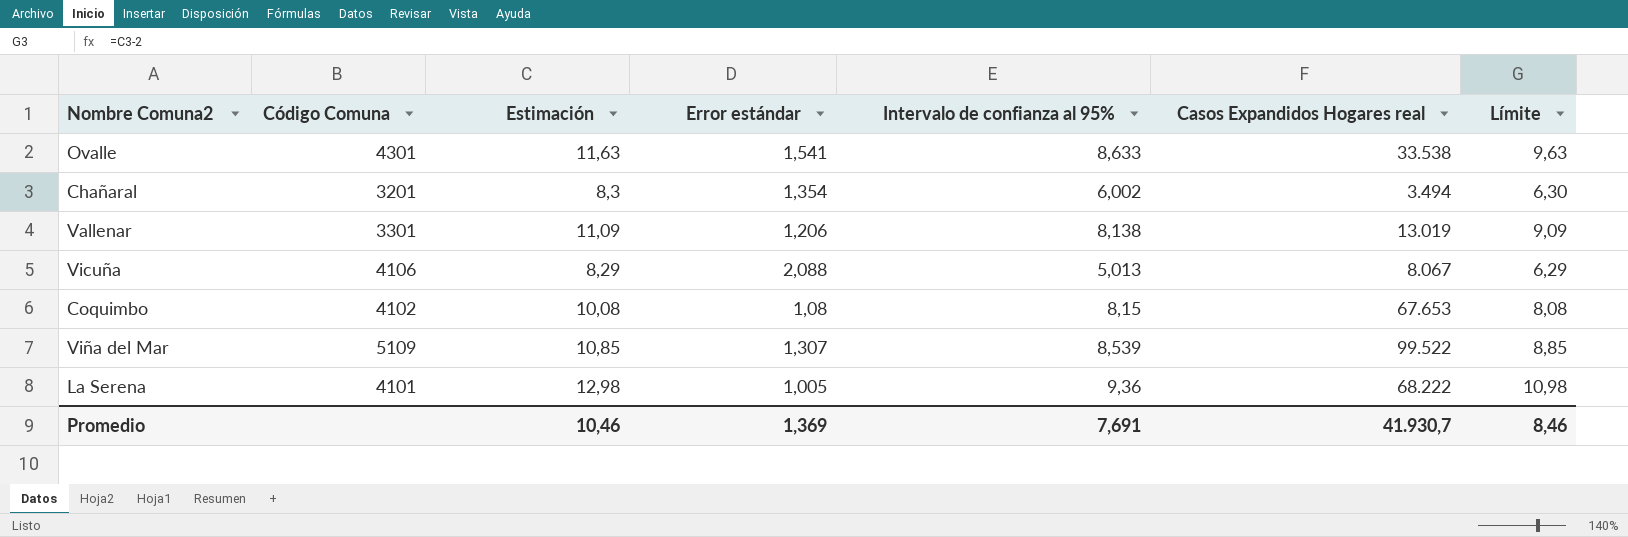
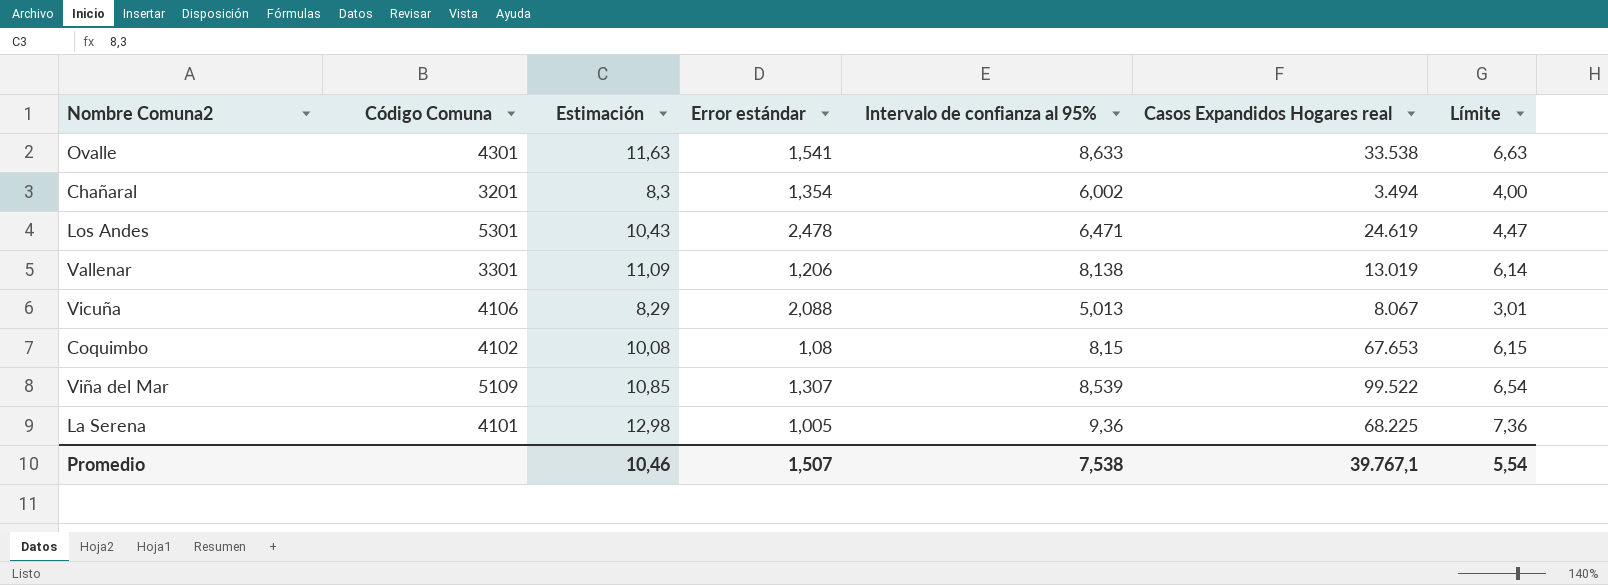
column Límite | formula: [Estimación] - 2 -> [Intervalo de confianza al 95%] - 2
row Los Andes: none -> 5301 | 10,43 | 2,478 | 6,471 | 24.619 | 4,47
La Serena | Casos Expandidos Hogares real: 68.222 -> 68.225
Promedio | Error estándar: 1,369 -> 1,507
Promedio | Intervalo de confianza al 95%: 7,691 -> 7,538
Promedio | Casos Expandidos Hogares real: 41.930,7 -> 39.767,1
Promedio | Límite: 8,46 -> 5,54

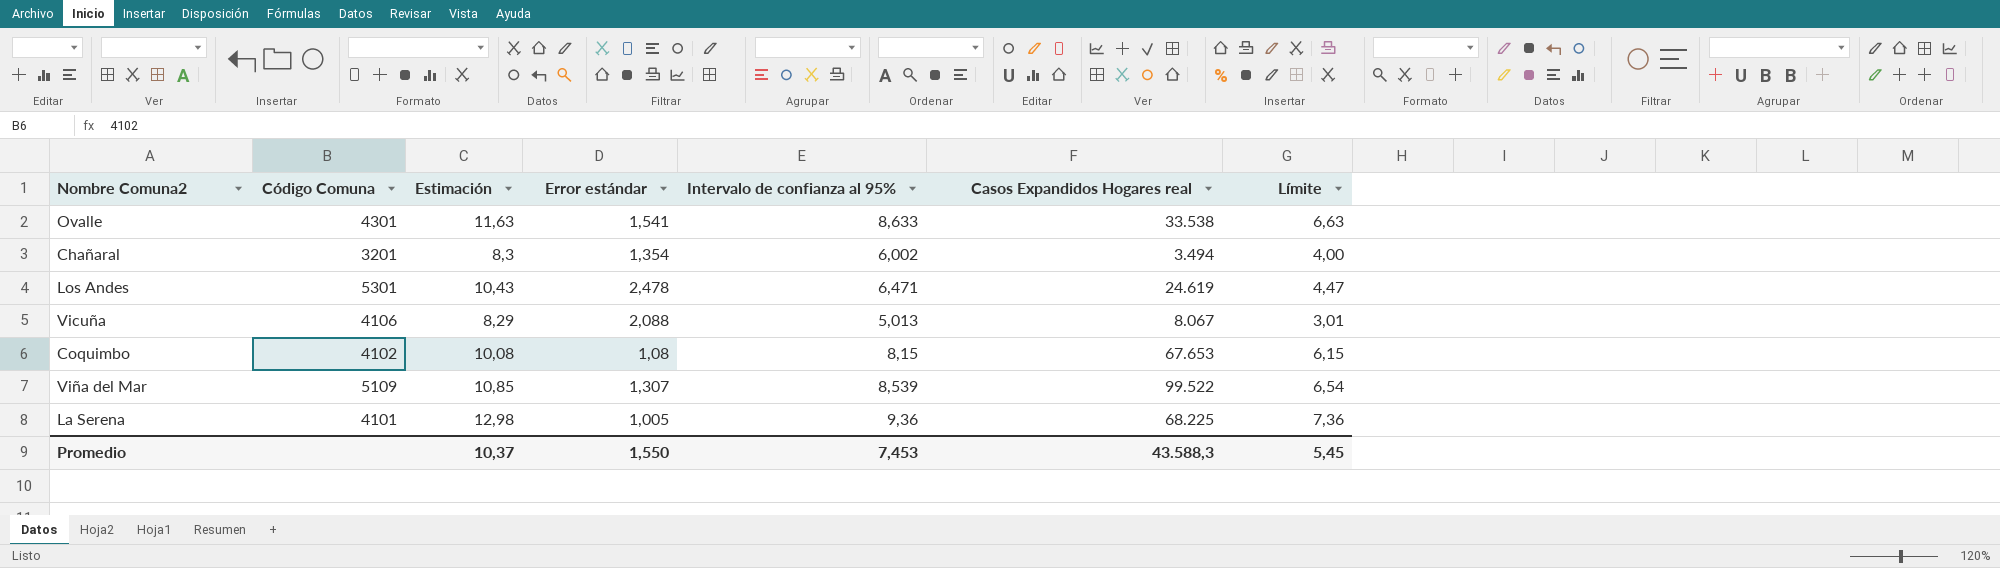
row Vallenar: 3301 | 11,09 | 1,206 | 8,138 | 13.019 | 6,14 -> none
Promedio | Estimación: 10,46 -> 10,37
Promedio | Error estándar: 1,507 -> 1,550
Promedio | Intervalo de confianza al 95%: 7,538 -> 7,453
Promedio | Casos Expandidos Hogares real: 39.767,1 -> 43.588,3
Promedio | Límite: 5,54 -> 5,45

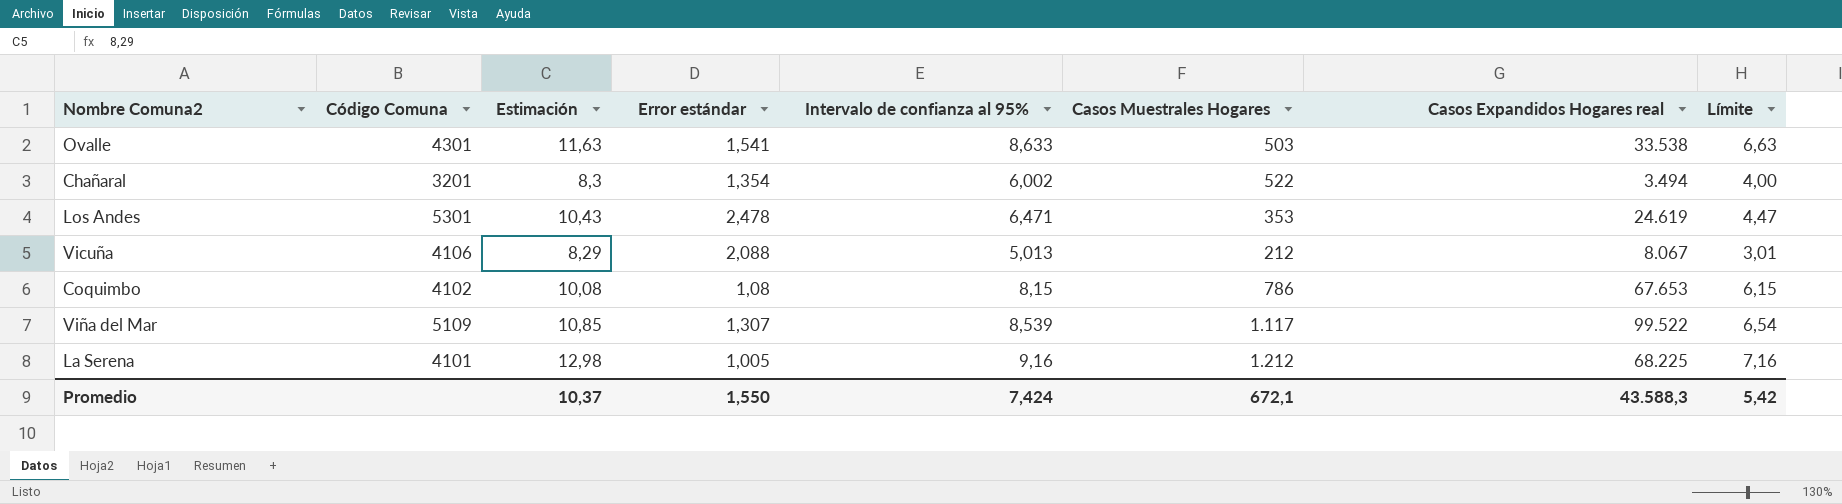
column Casos Muestrales Hogares | position: none -> 6
La Serena | Intervalo de confianza al 95%: 9,36 -> 9,16
La Serena | Límite: 7,36 -> 7,16
Promedio | Intervalo de confianza al 95%: 7,453 -> 7,424
Promedio | Límite: 5,45 -> 5,42

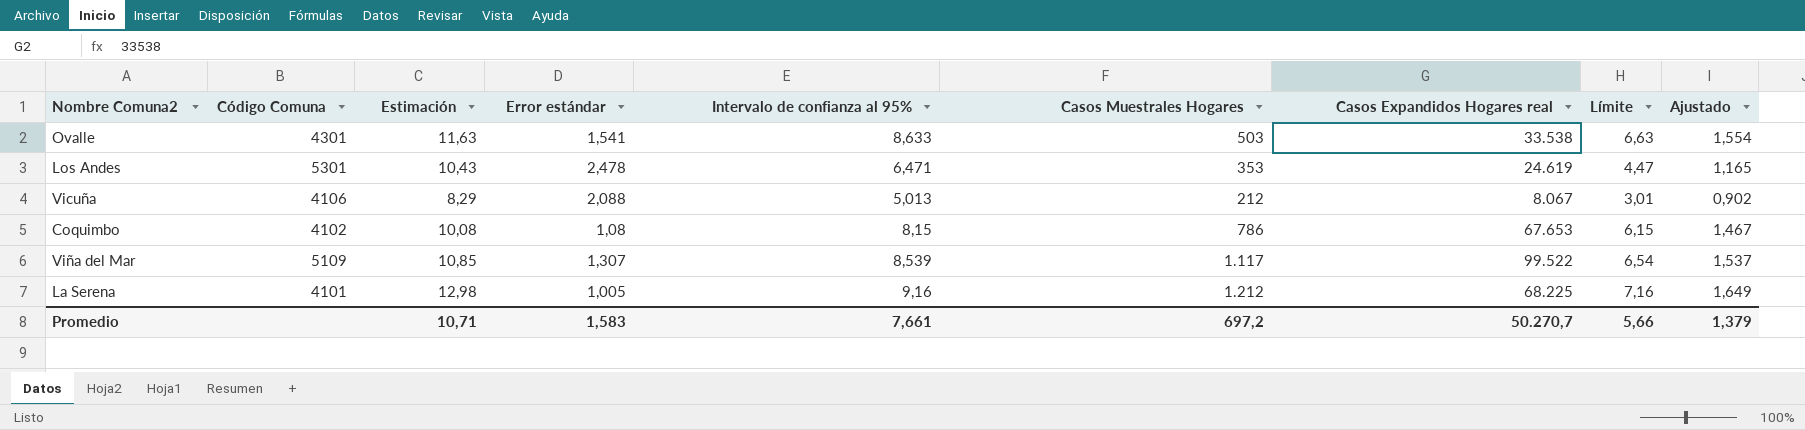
column Ajustado | formula: none -> [Intervalo de confianza al 95%] * 0,18
row Chañaral: 3201 | 8,3 | 1,354 | 6,002 | 522 | 3.494 | 4,00 -> none
Promedio | Estimación: 10,37 -> 10,71
Promedio | Error estándar: 1,550 -> 1,583
Promedio | Intervalo de confianza al 95%: 7,424 -> 7,661
Promedio | Casos Muestrales Hogares: 672,1 -> 697,2
Promedio | Casos Expandidos Hogares real: 43.588,3 -> 50.270,7
Promedio | Límite: 5,42 -> 5,66

